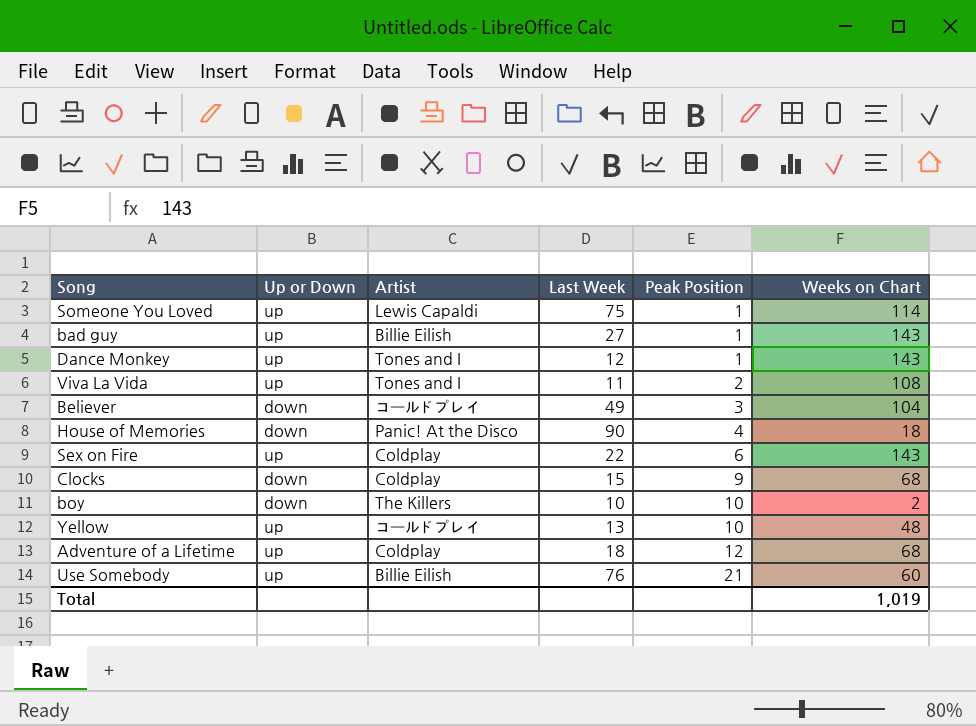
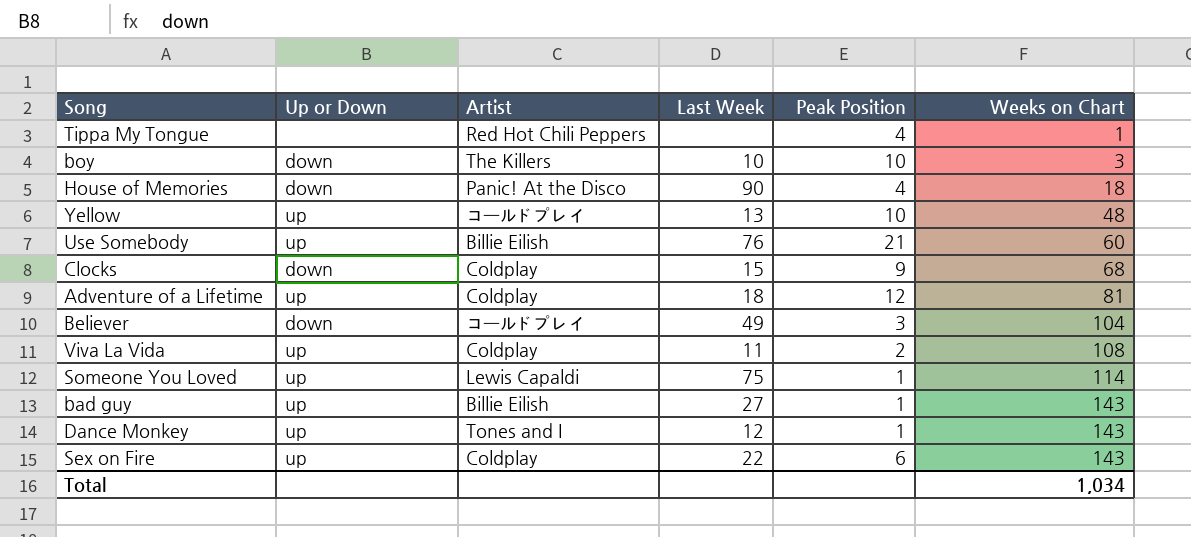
row order: Peak Position ascending -> Weeks on Chart ascending
row Tippa My Tongue: none -> none | Red Hot Chili Peppers | none | 4 | 1
boy | Weeks on Chart: 2 -> 3
Adventure of a Lifetime | Weeks on Chart: 68 -> 81
Viva La Vida | Artist: Tones and I -> Coldplay
Total | Weeks on Chart: 1,019 -> 1,034

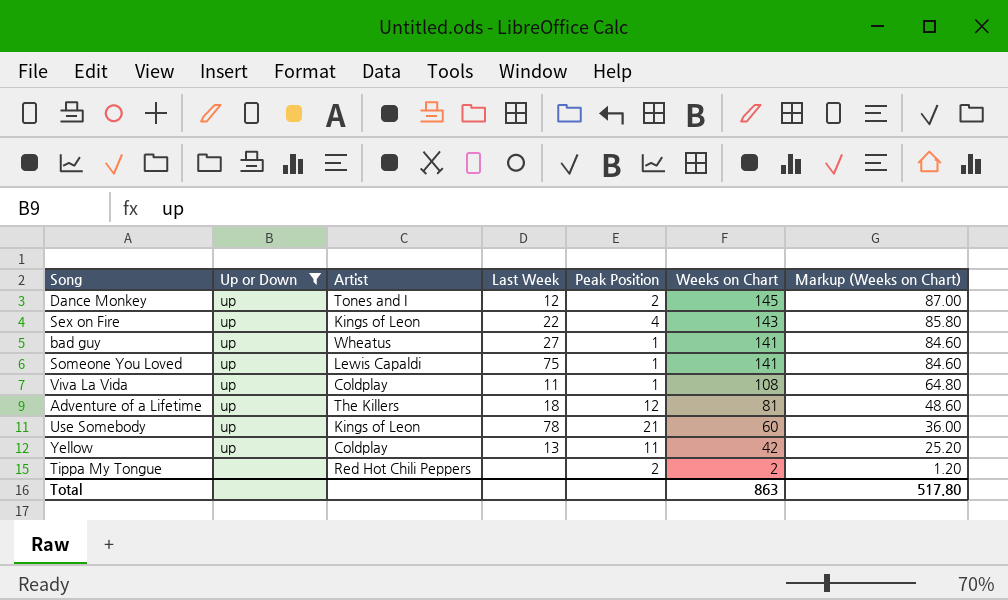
filter: none -> Up or Down != down
row order: Weeks on Chart ascending -> Weeks on Chart descending
column Markup (Weeks on Chart) | formula: none -> [Weeks on Chart] * 0.6
Dance Monkey | Peak Position: 1 -> 2
Dance Monkey | Weeks on Chart: 143 -> 145
Sex on Fire | Artist: Coldplay -> Kings of Leon
Sex on Fire | Peak Position: 6 -> 4
bad guy | Artist: Billie Eilish -> Wheatus
bad guy | Weeks on Chart: 143 -> 141
Someone You Loved | Weeks on Chart: 114 -> 141
Viva La Vida | Peak Position: 2 -> 1
Adventure of a Lifetime | Artist: Coldplay -> The Killers
Use Somebody | Artist: Billie Eilish -> Kings of Leon
Use Somebody | Last Week: 76 -> 78
Yellow | Artist: コールドプレイ -> Coldplay
Yellow | Peak Position: 10 -> 11
Yellow | Weeks on Chart: 48 -> 42
Tippa My Tongue | Peak Position: 4 -> 2
Tippa My Tongue | Weeks on Chart: 1 -> 2
Total | Weeks on Chart: 1,034 -> 863

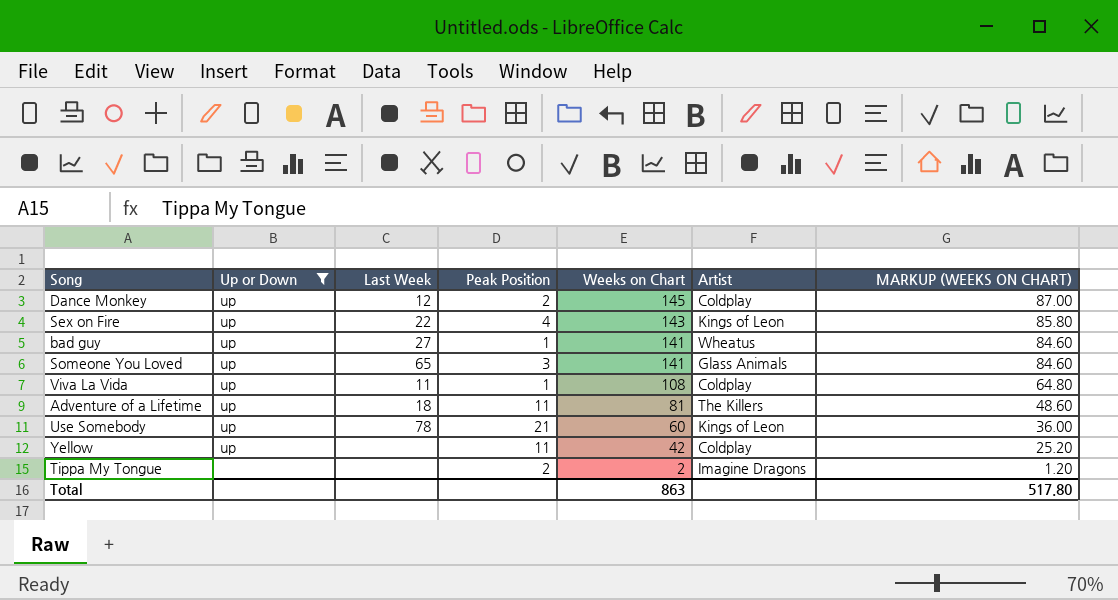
column Artist | position: 3 -> 6
column name: Markup (Weeks on Chart) -> MARKUP (WEEKS ON CHART)
Dance Monkey | Artist: Tones and I -> Coldplay
Someone You Loved | Last Week: 75 -> 65
Someone You Loved | Peak Position: 1 -> 3
Someone You Loved | Artist: Lewis Capaldi -> Glass Animals
Adventure of a Lifetime | Peak Position: 12 -> 11
Yellow | Last Week: 13 -> none
Tippa My Tongue | Artist: Red Hot Chili Peppers -> Imagine Dragons

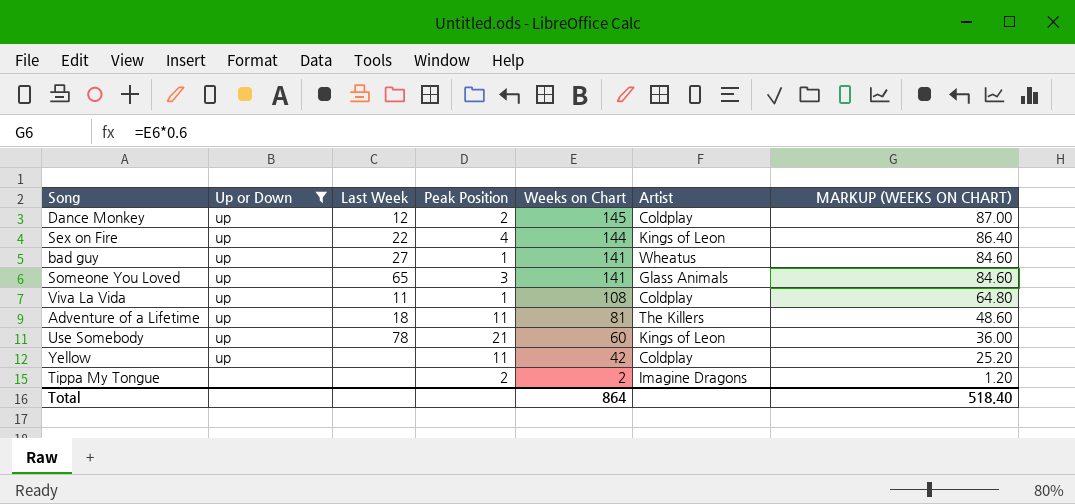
Sex on Fire | Weeks on Chart: 143 -> 144
Sex on Fire | MARKUP (WEEKS ON CHART): 85.80 -> 86.40
Total | Weeks on Chart: 863 -> 864
Total | MARKUP (WEEKS ON CHART): 517.80 -> 518.40

